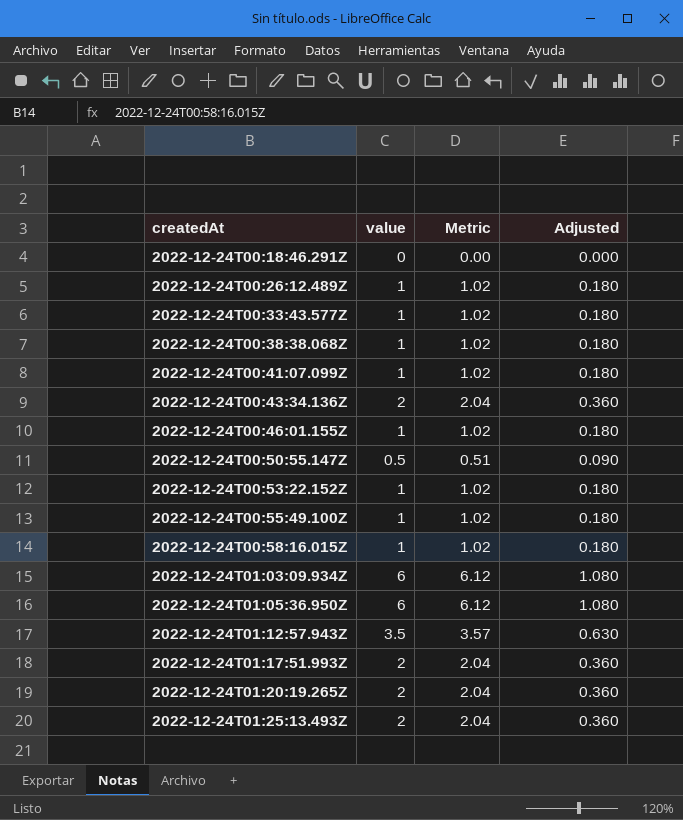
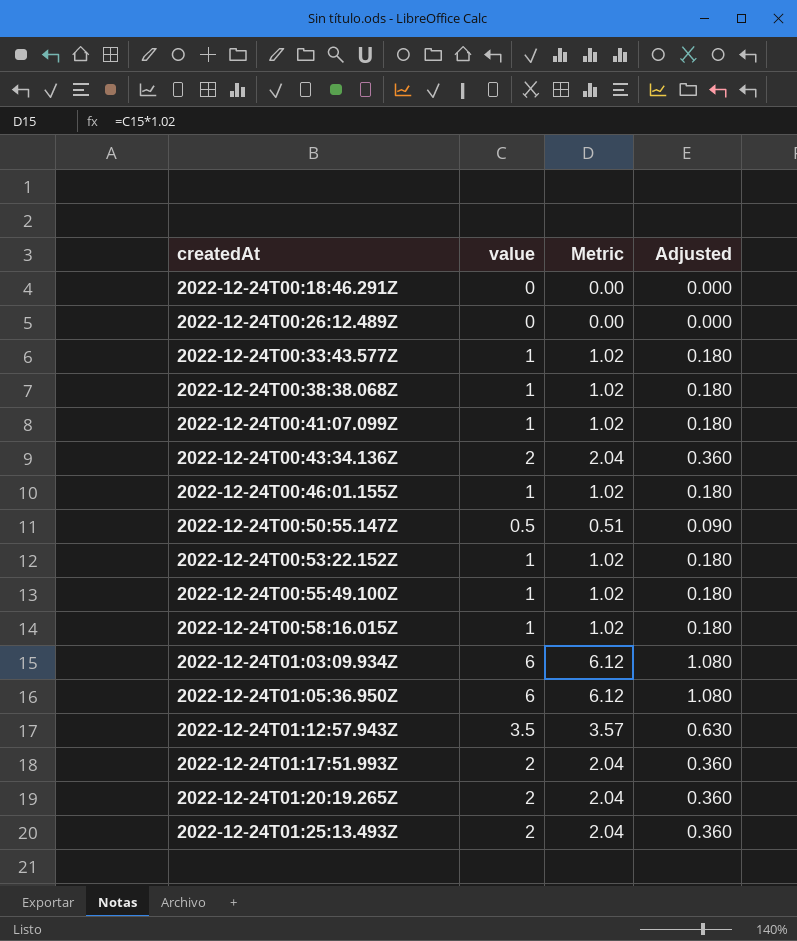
2022-12-24T00:26:12.489Z | value: 1 -> 0
2022-12-24T00:26:12.489Z | Metric: 1.02 -> 0.00
2022-12-24T00:26:12.489Z | Adjusted: 0.180 -> 0.000

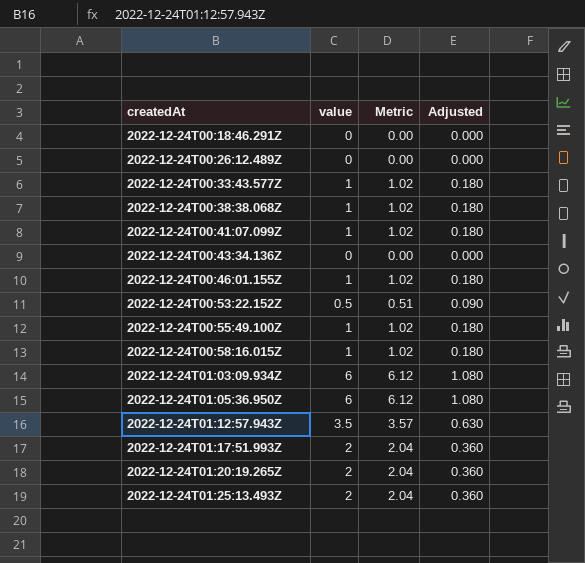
row 2022-12-24T00:50:55.147Z: 0.5 | 0.51 | 0.090 -> none
2022-12-24T00:43:34.136Z | value: 2 -> 0
2022-12-24T00:43:34.136Z | Metric: 2.04 -> 0.00
2022-12-24T00:43:34.136Z | Adjusted: 0.360 -> 0.000
2022-12-24T00:53:22.152Z | value: 1 -> 0.5
2022-12-24T00:53:22.152Z | Metric: 1.02 -> 0.51
2022-12-24T00:53:22.152Z | Adjusted: 0.180 -> 0.090

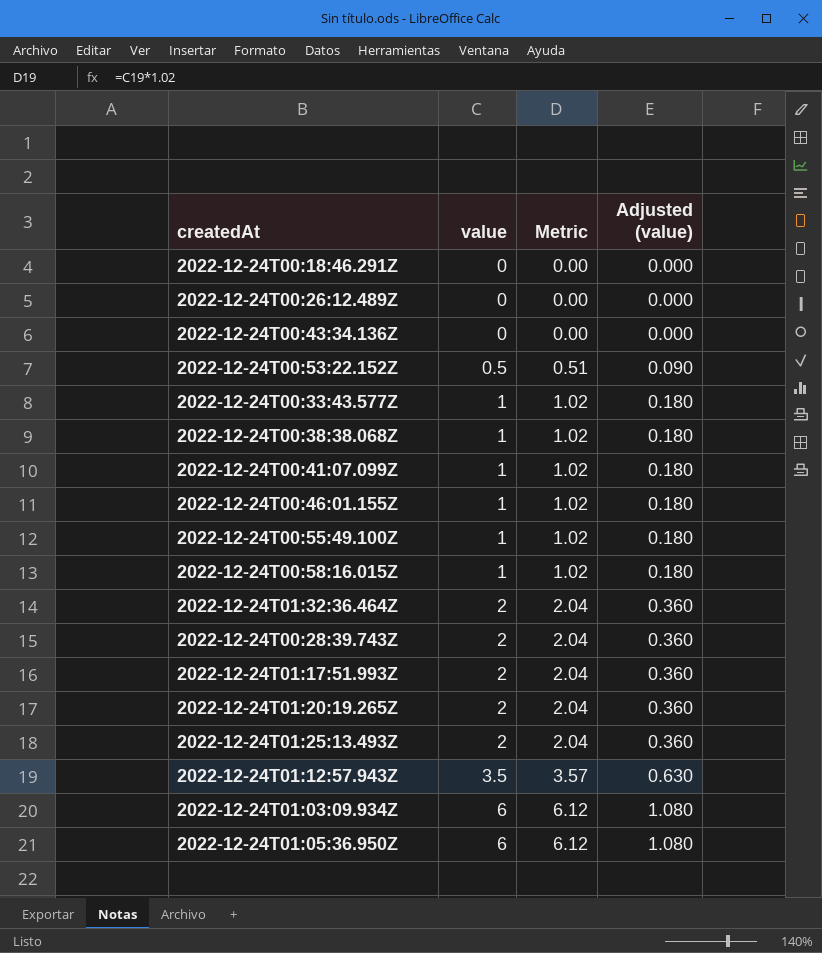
row order: createdAt ascending -> value ascending
column name: Adjusted -> Adjusted (value)
row 2022-12-24T01:32:36.464Z: none -> 2 | 2.04 | 0.360
row 2022-12-24T00:28:39.743Z: none -> 2 | 2.04 | 0.360

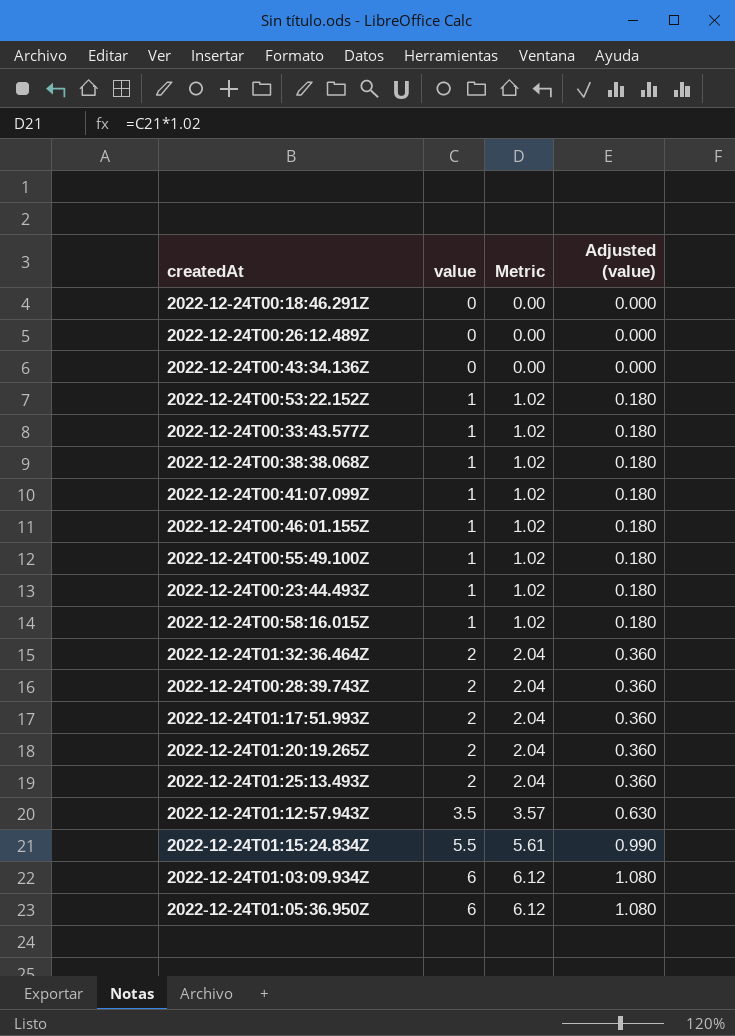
2022-12-24T00:53:22.152Z | value: 0.5 -> 1
2022-12-24T00:53:22.152Z | Metric: 0.51 -> 1.02
2022-12-24T00:53:22.152Z | Adjusted (value): 0.090 -> 0.180
row 2022-12-24T00:23:44.493Z: none -> 1 | 1.02 | 0.180
row 2022-12-24T01:15:24.834Z: none -> 5.5 | 5.61 | 0.990

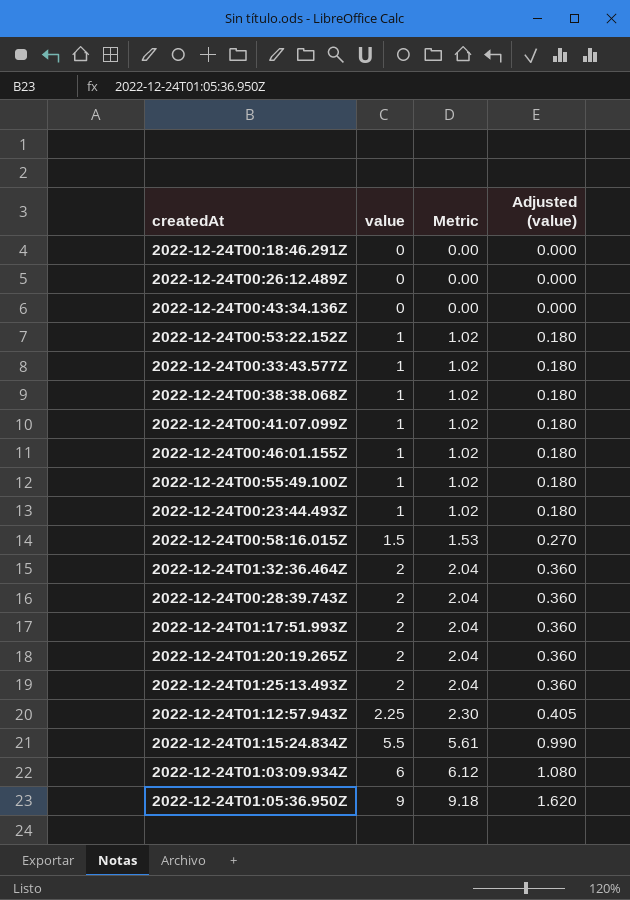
2022-12-24T00:58:16.015Z | value: 1 -> 1.5
2022-12-24T00:58:16.015Z | Metric: 1.02 -> 1.53
2022-12-24T00:58:16.015Z | Adjusted (value): 0.180 -> 0.270
2022-12-24T01:12:57.943Z | value: 3.5 -> 2.25
2022-12-24T01:12:57.943Z | Metric: 3.57 -> 2.30
2022-12-24T01:12:57.943Z | Adjusted (value): 0.630 -> 0.405
2022-12-24T01:05:36.950Z | value: 6 -> 9
2022-12-24T01:05:36.950Z | Metric: 6.12 -> 9.18
2022-12-24T01:05:36.950Z | Adjusted (value): 1.080 -> 1.620

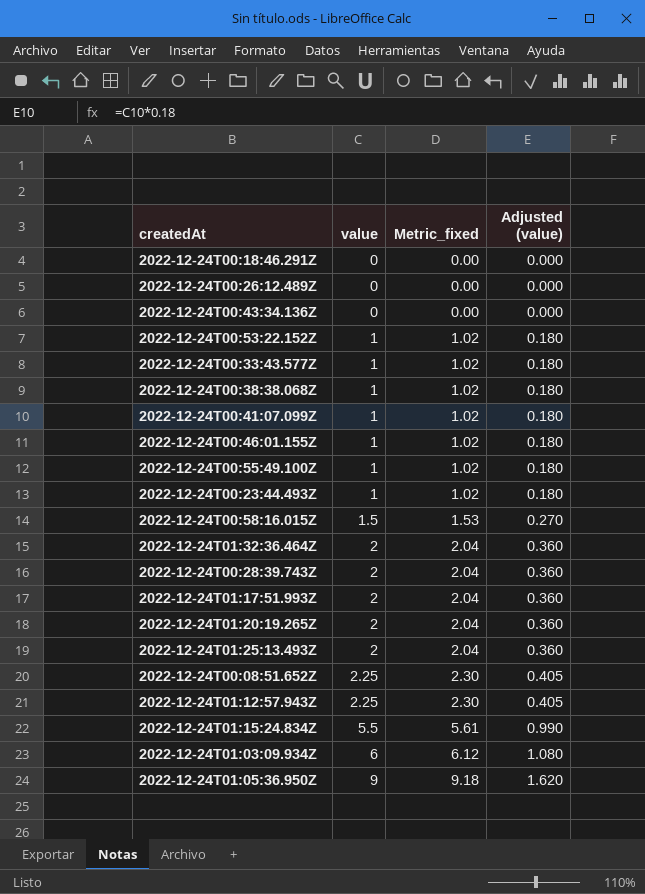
column name: Metric -> Metric_fixed
row 2022-12-24T00:08:51.652Z: none -> 2.25 | 2.30 | 0.405

